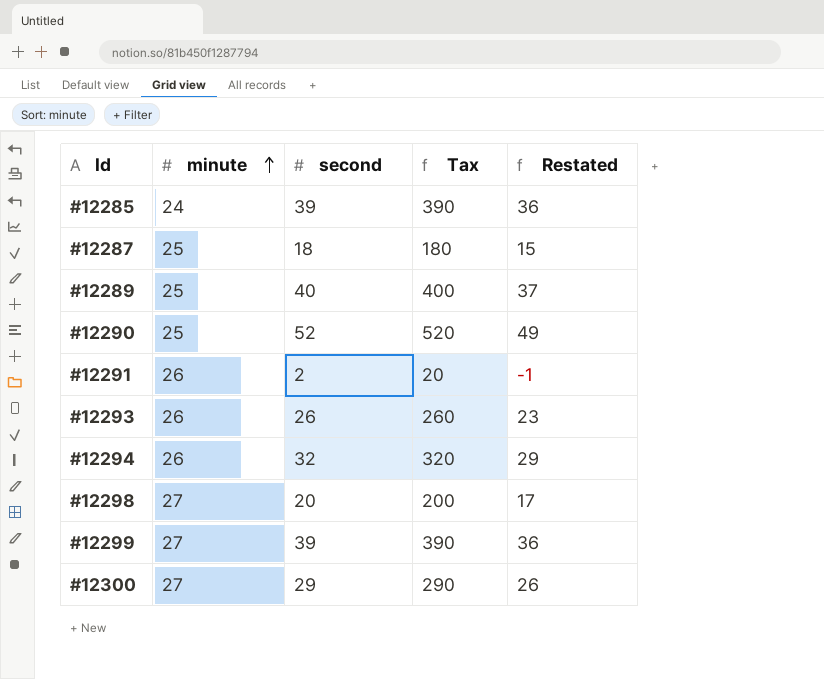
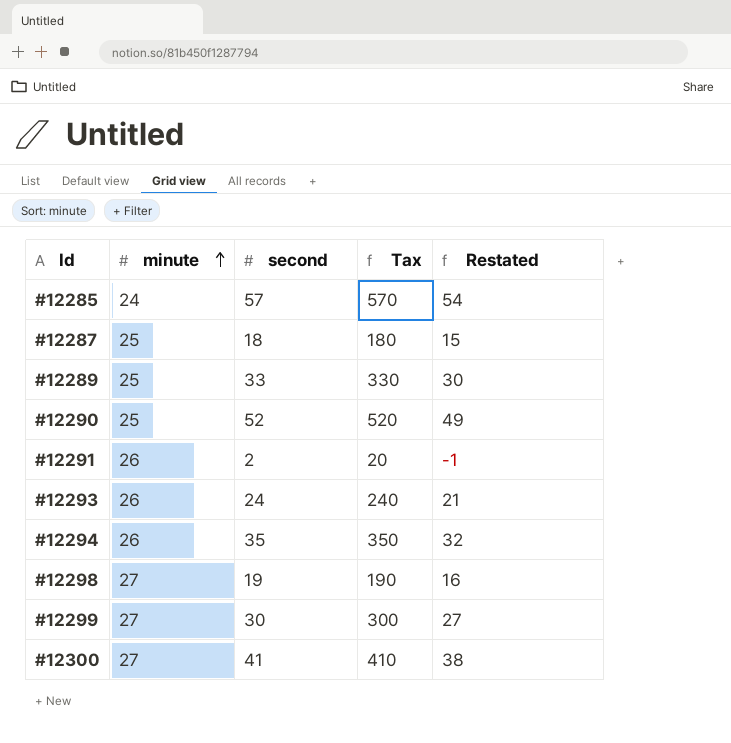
#12285 | second: 39 -> 57
#12285 | Tax: 390 -> 570
#12285 | Restated: 36 -> 54
#12289 | second: 40 -> 33
#12289 | Tax: 400 -> 330
#12289 | Restated: 37 -> 30
#12293 | second: 26 -> 24
#12293 | Tax: 260 -> 240
#12293 | Restated: 23 -> 21
#12294 | second: 32 -> 35
#12294 | Tax: 320 -> 350
#12294 | Restated: 29 -> 32
#12298 | second: 20 -> 19
#12298 | Tax: 200 -> 190
#12298 | Restated: 17 -> 16
#12299 | second: 39 -> 30
#12299 | Tax: 390 -> 300
#12299 | Restated: 36 -> 27
#12300 | second: 29 -> 41
#12300 | Tax: 290 -> 410
#12300 | Restated: 26 -> 38

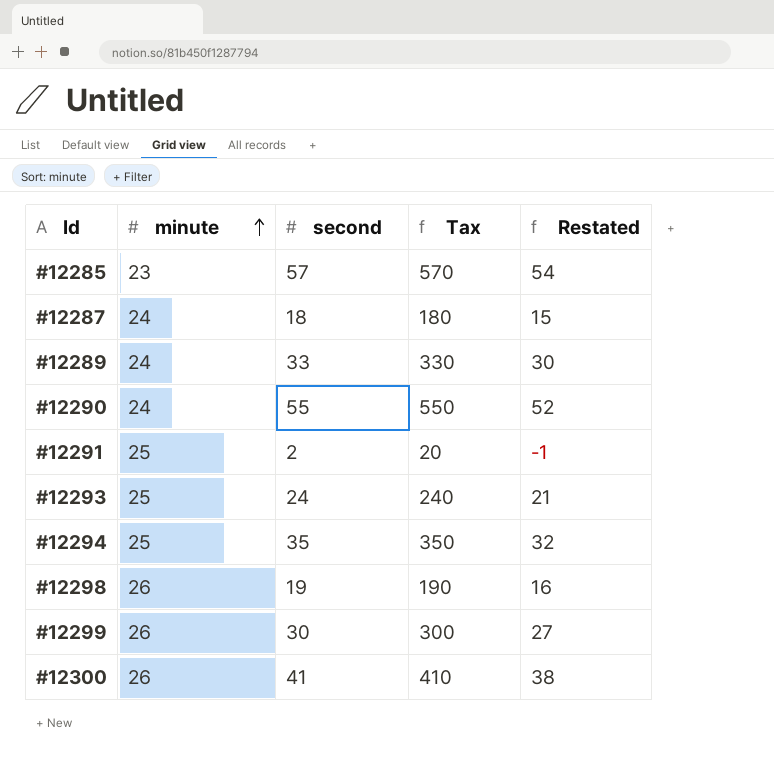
#12285 | minute: 24 -> 23
#12287 | minute: 25 -> 24
#12289 | minute: 25 -> 24
#12290 | minute: 25 -> 24
#12290 | second: 52 -> 55
#12290 | Tax: 520 -> 550
#12290 | Restated: 49 -> 52
#12291 | minute: 26 -> 25
#12293 | minute: 26 -> 25
#12294 | minute: 26 -> 25
#12298 | minute: 27 -> 26
#12299 | minute: 27 -> 26
#12300 | minute: 27 -> 26

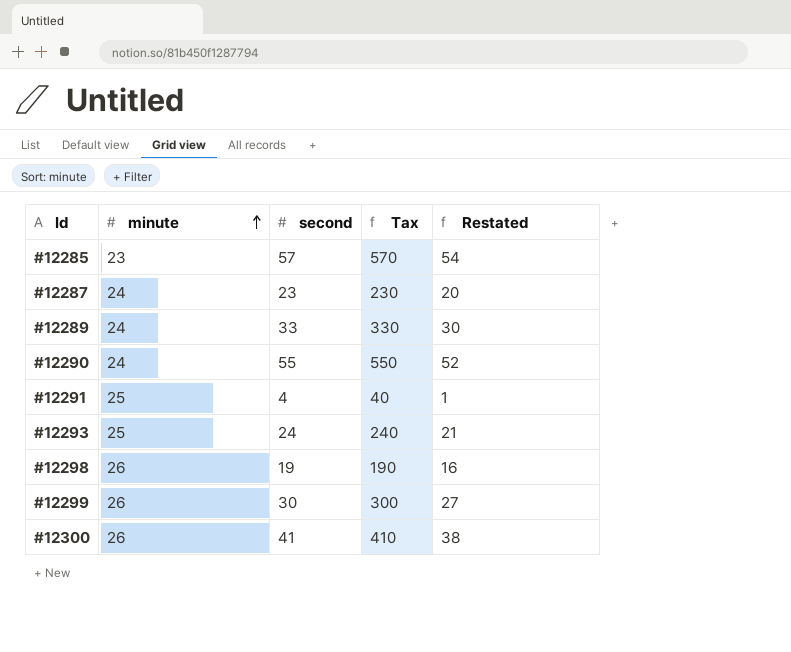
row #12294: 25 | 35 | 350 | 32 -> none
#12287 | second: 18 -> 23
#12287 | Tax: 180 -> 230
#12287 | Restated: 15 -> 20
#12291 | second: 2 -> 4
#12291 | Tax: 20 -> 40
#12291 | Restated: -1 -> 1

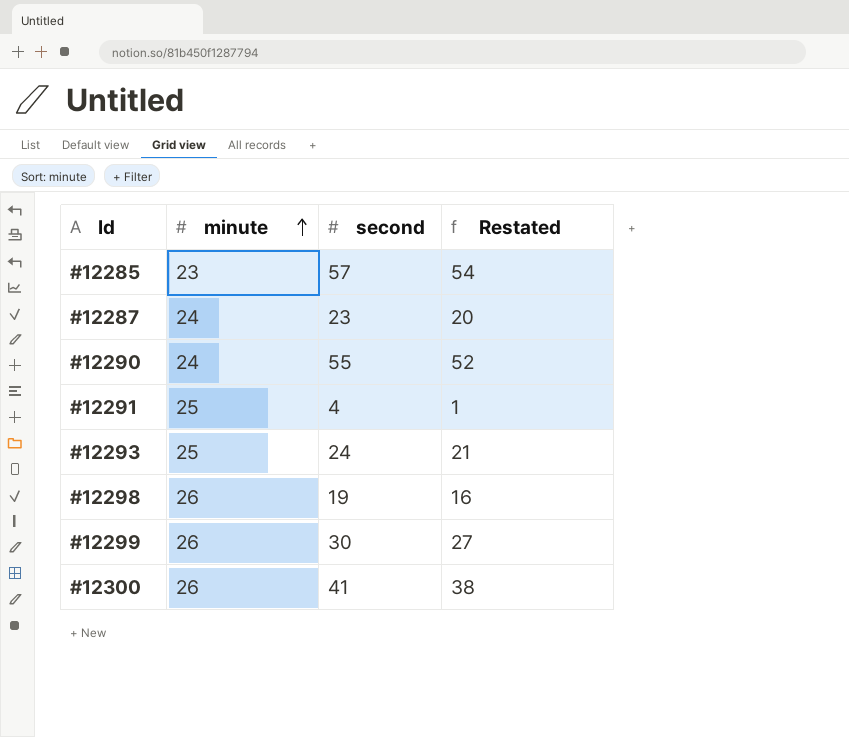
column Tax | formula: [second] * 10 -> none
row #12289: 24 | 33 | 330 | 30 -> none

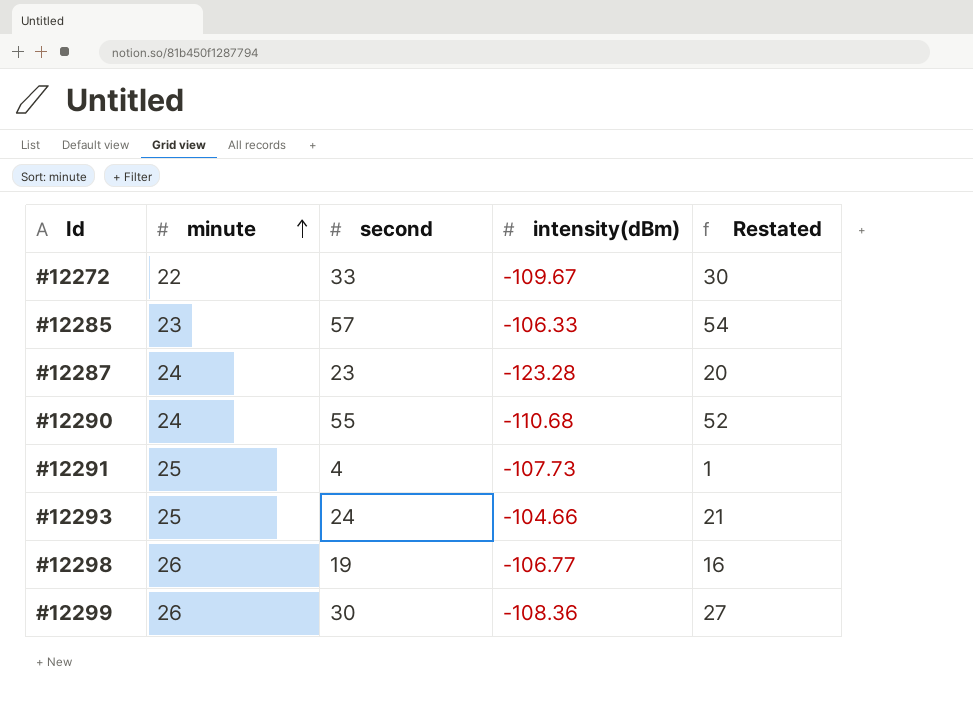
column intensity(dBm) | position: none -> 4
row #12300: 26 | 41 | 38 -> none
row #12272: none -> 22 | 33 | -109.67 | 30

